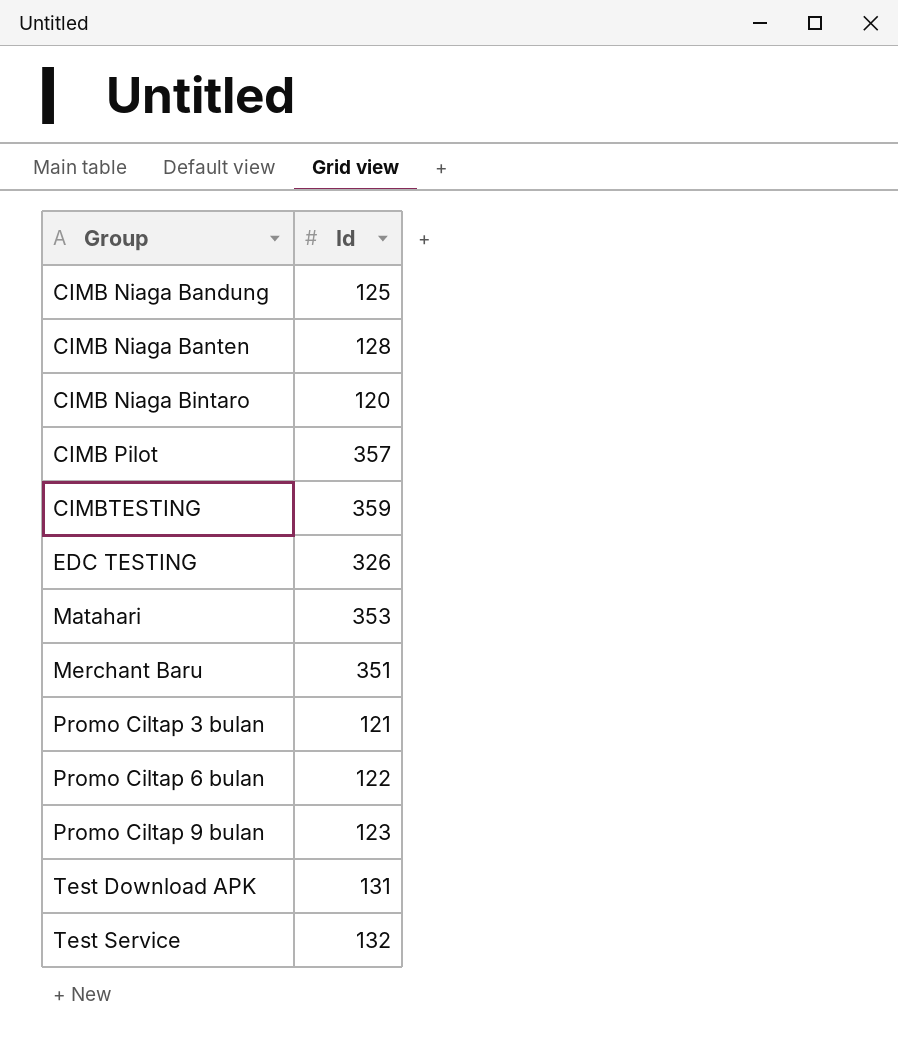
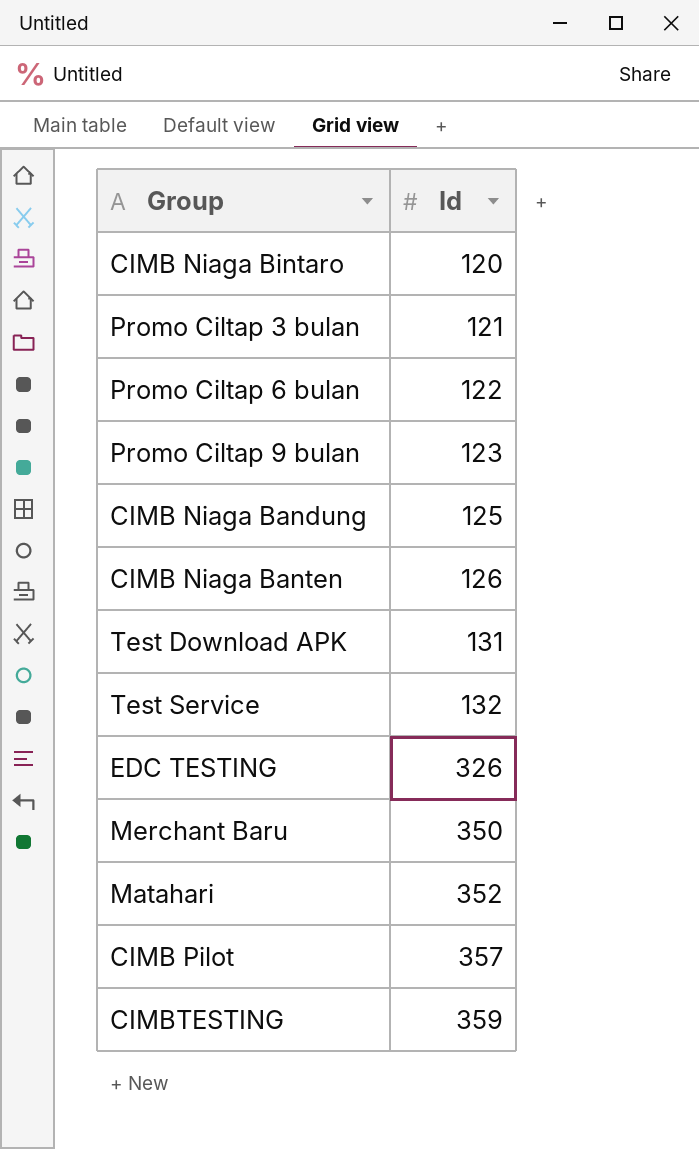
row order: Group ascending -> Id ascending
CIMB Niaga Banten | Id: 128 -> 126
Merchant Baru | Id: 351 -> 350
Matahari | Id: 353 -> 352

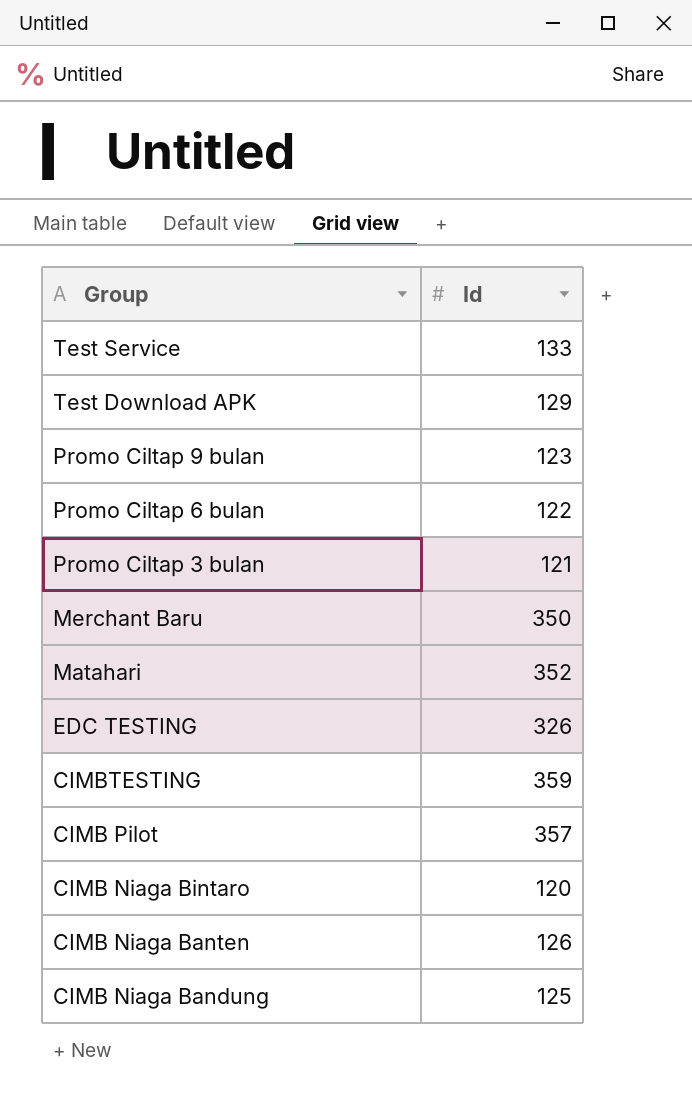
row order: Id ascending -> Group descending
Test Service | Id: 132 -> 133
Test Download APK | Id: 131 -> 129

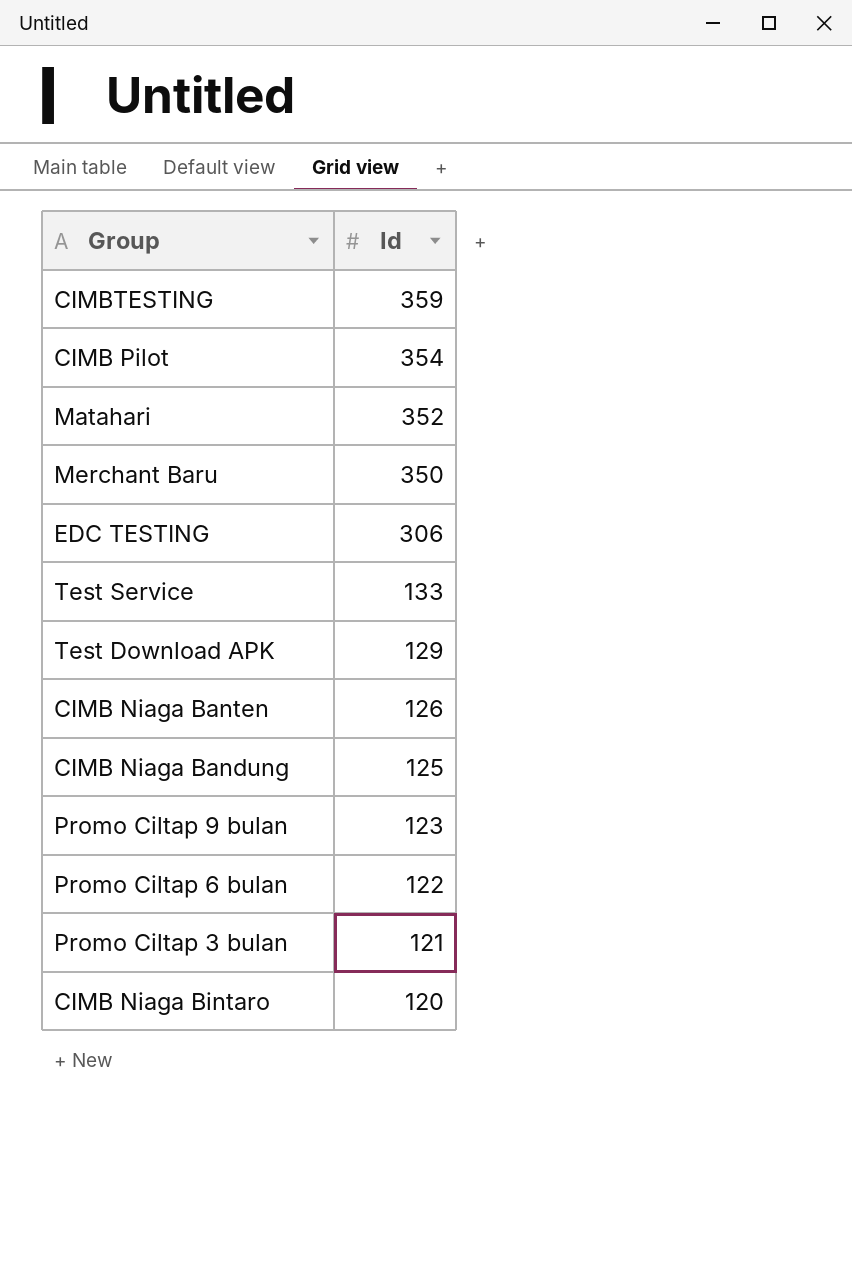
row order: Group descending -> Id descending
CIMB Pilot | Id: 357 -> 354
EDC TESTING | Id: 326 -> 306

